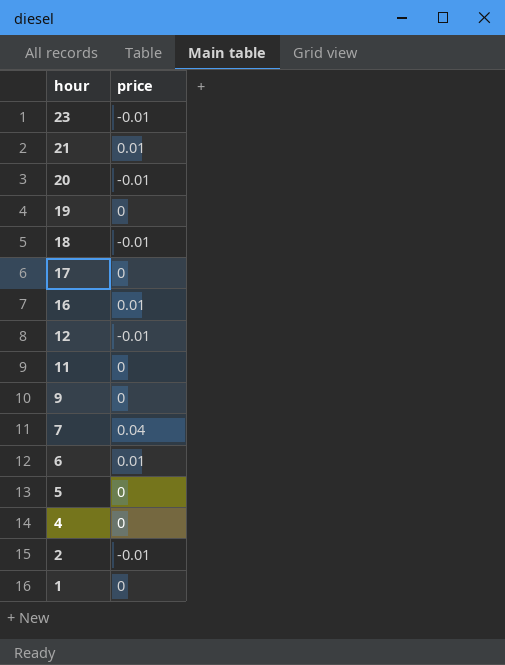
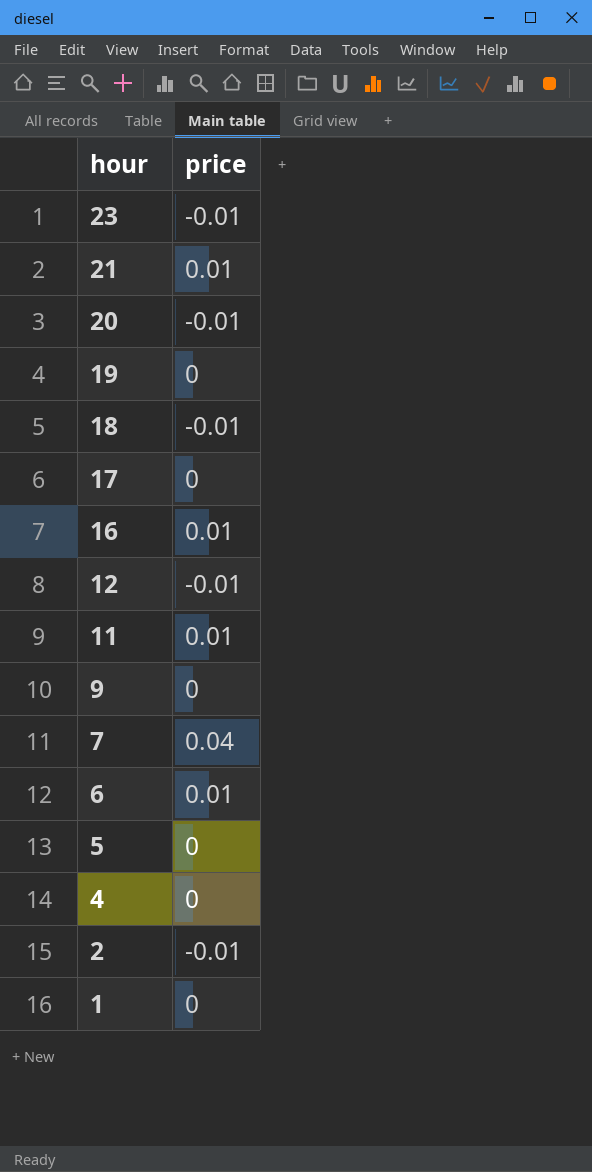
11 | price: 0 -> 0.01

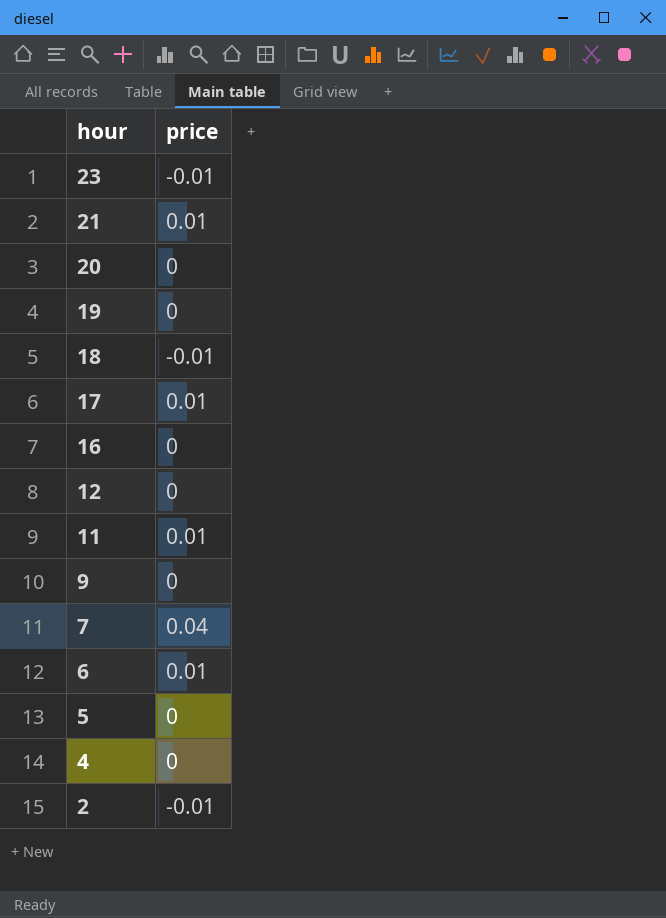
row 1: 0 -> none
20 | price: -0.01 -> 0
17 | price: 0 -> 0.01
16 | price: 0.01 -> 0
12 | price: -0.01 -> 0

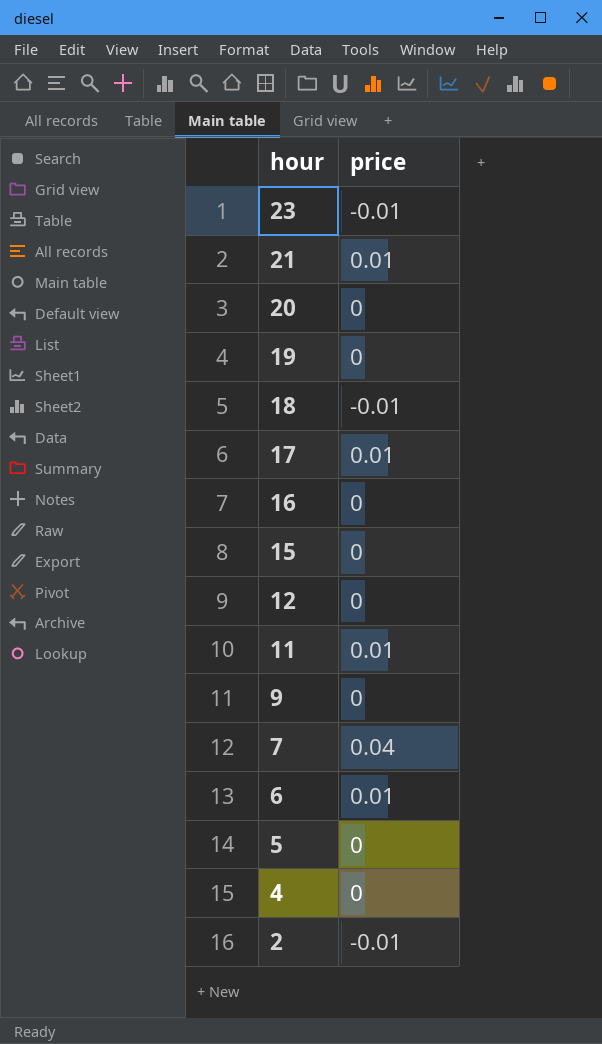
row 15: none -> 0

